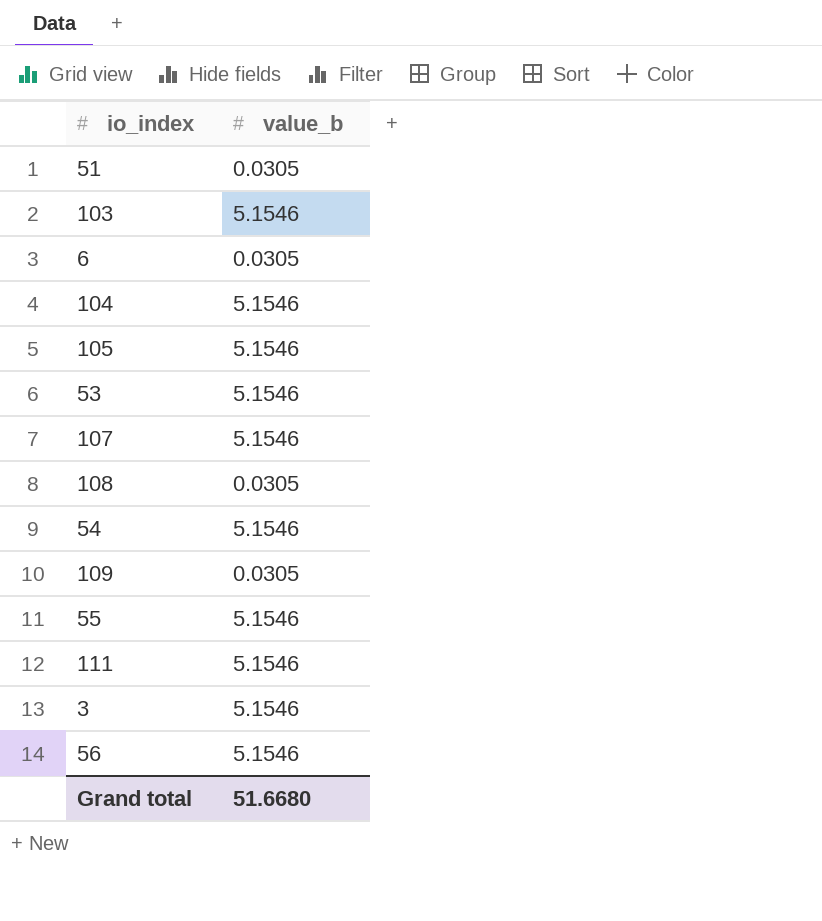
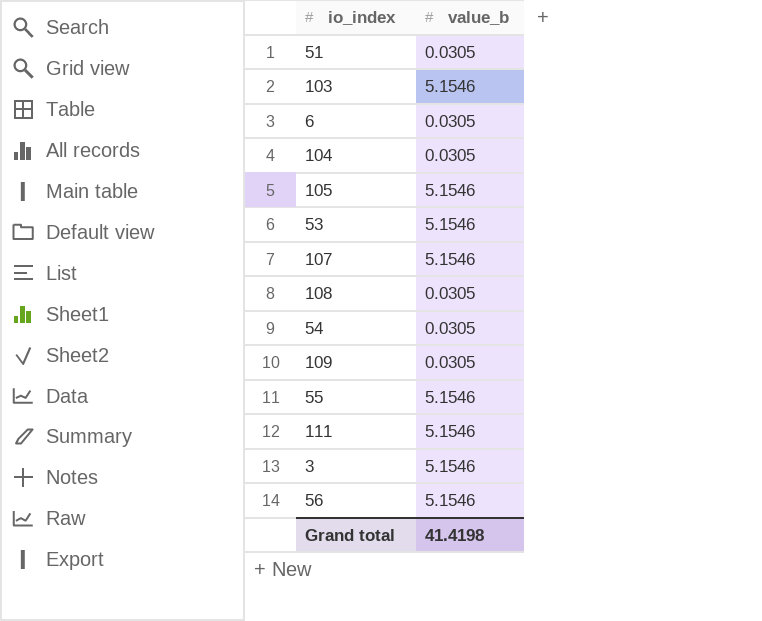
104 | value_b: 5.1546 -> 0.0305
54 | value_b: 5.1546 -> 0.0305
Grand total | value_b: 51.6680 -> 41.4198

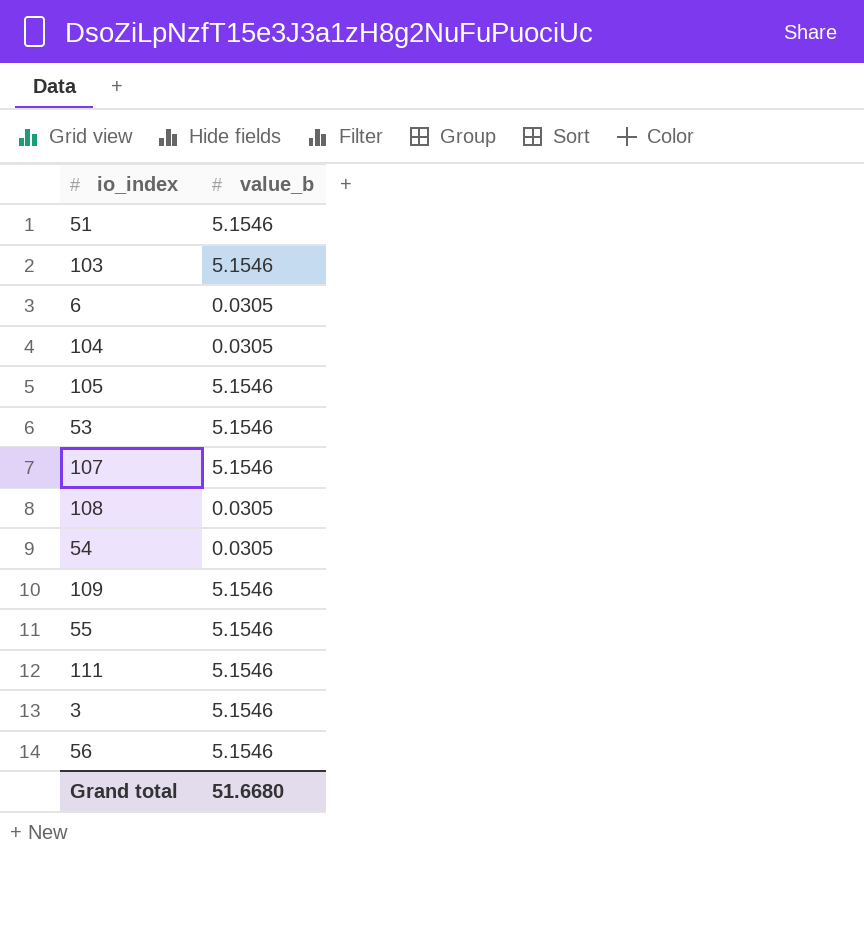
51 | value_b: 0.0305 -> 5.1546
109 | value_b: 0.0305 -> 5.1546
Grand total | value_b: 41.4198 -> 51.6680

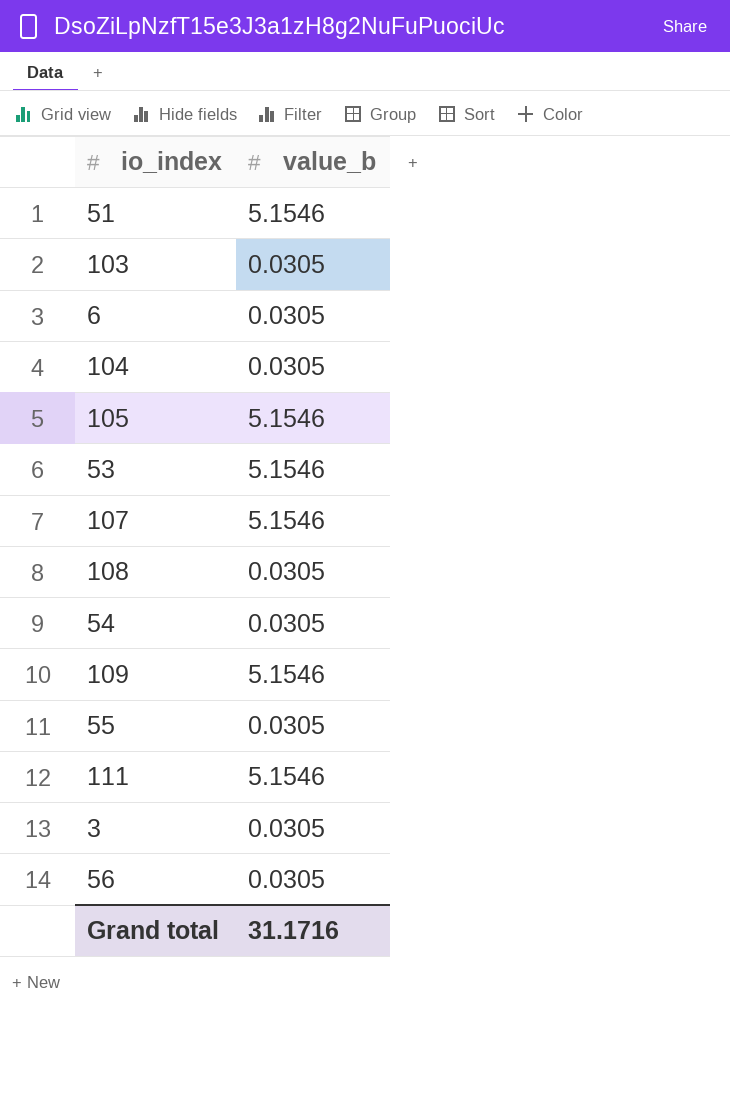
103 | value_b: 5.1546 -> 0.0305
55 | value_b: 5.1546 -> 0.0305
3 | value_b: 5.1546 -> 0.0305
56 | value_b: 5.1546 -> 0.0305
Grand total | value_b: 51.6680 -> 31.1716

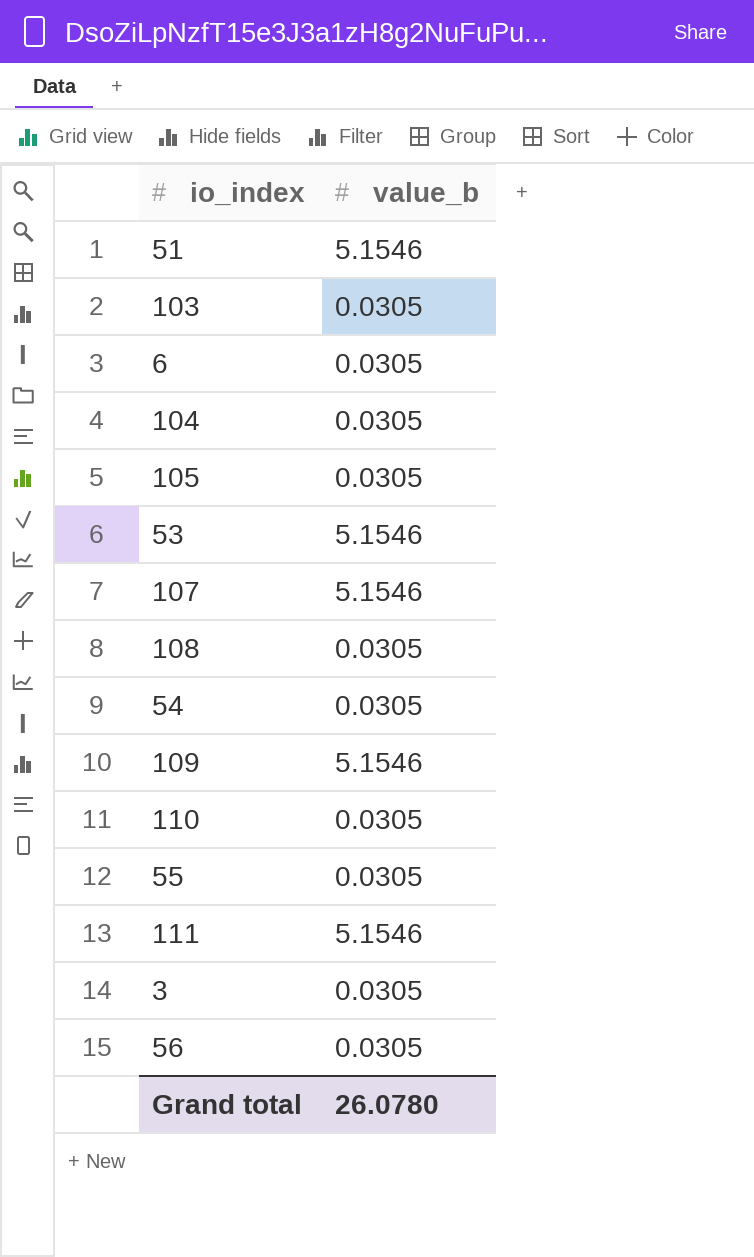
105 | value_b: 5.1546 -> 0.0305
row 110: none -> 0.0305
Grand total | value_b: 31.1716 -> 26.0780

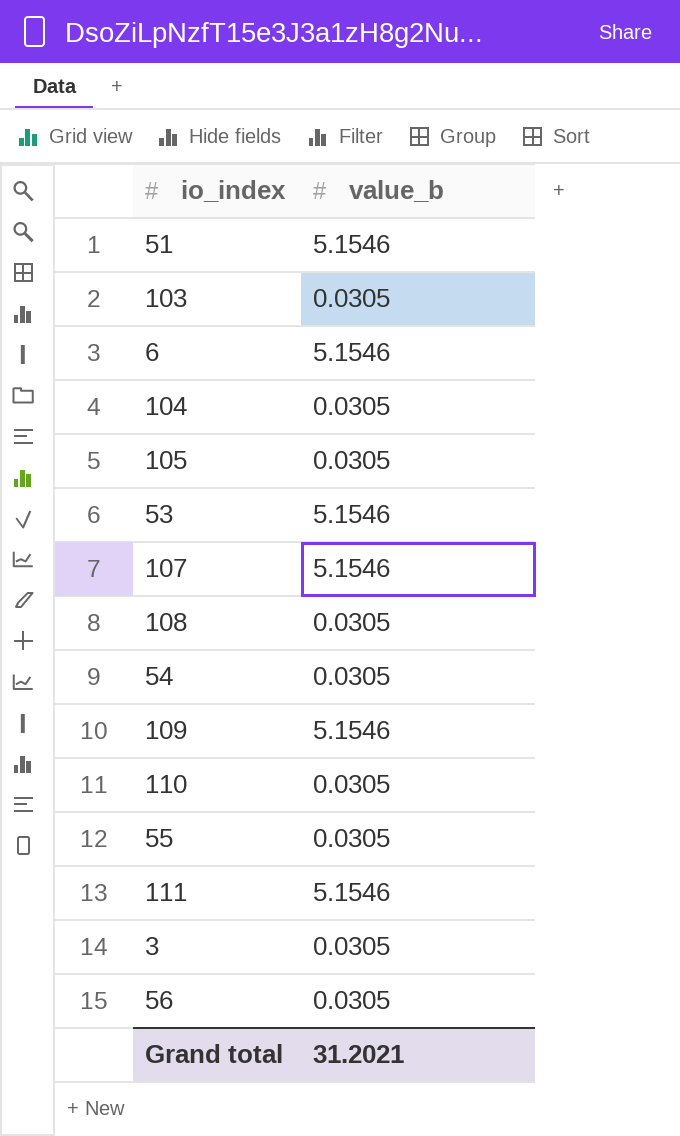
6 | value_b: 0.0305 -> 5.1546
Grand total | value_b: 26.0780 -> 31.2021

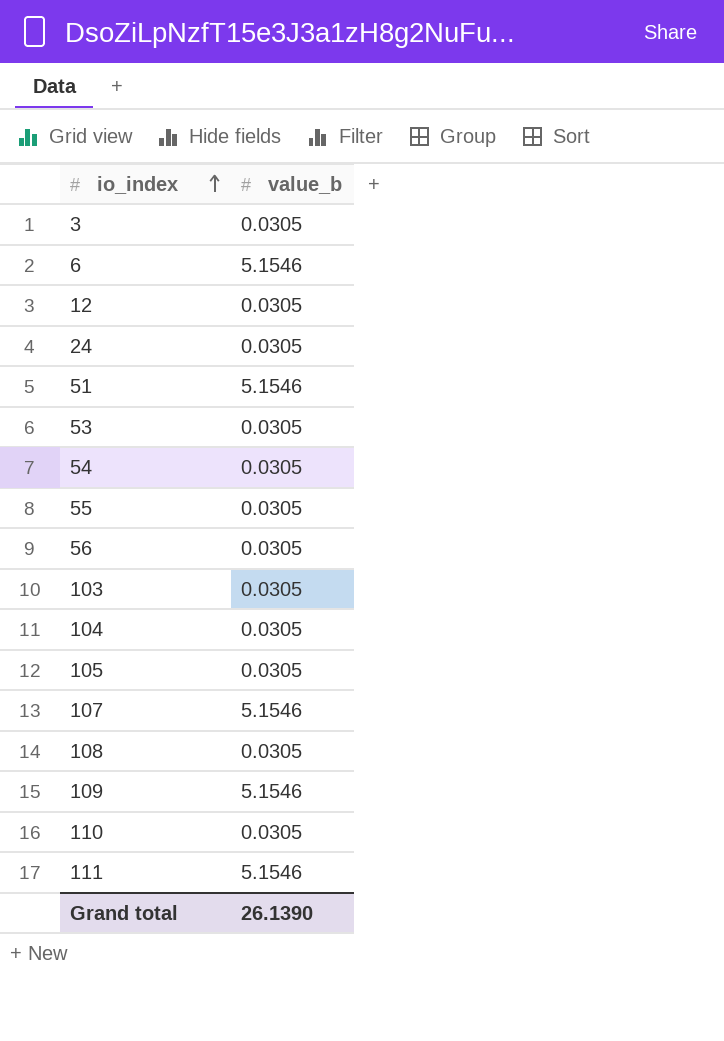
row order: none -> io_index ascending
row 12: none -> 0.0305
row 24: none -> 0.0305
53 | value_b: 5.1546 -> 0.0305
Grand total | value_b: 31.2021 -> 26.1390

